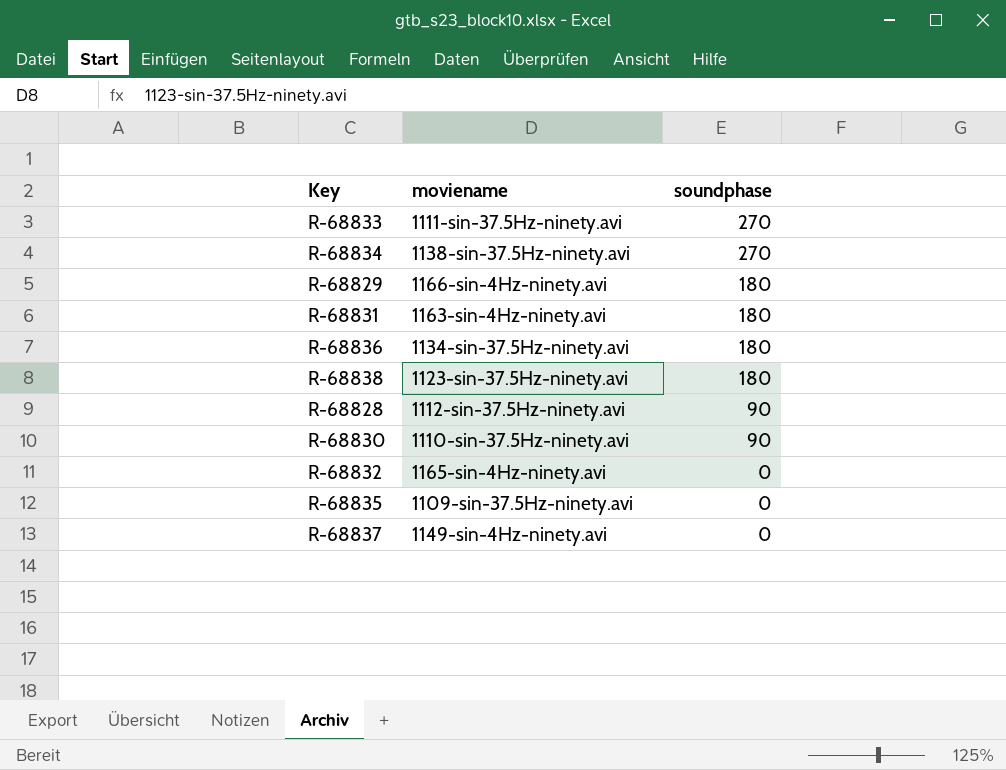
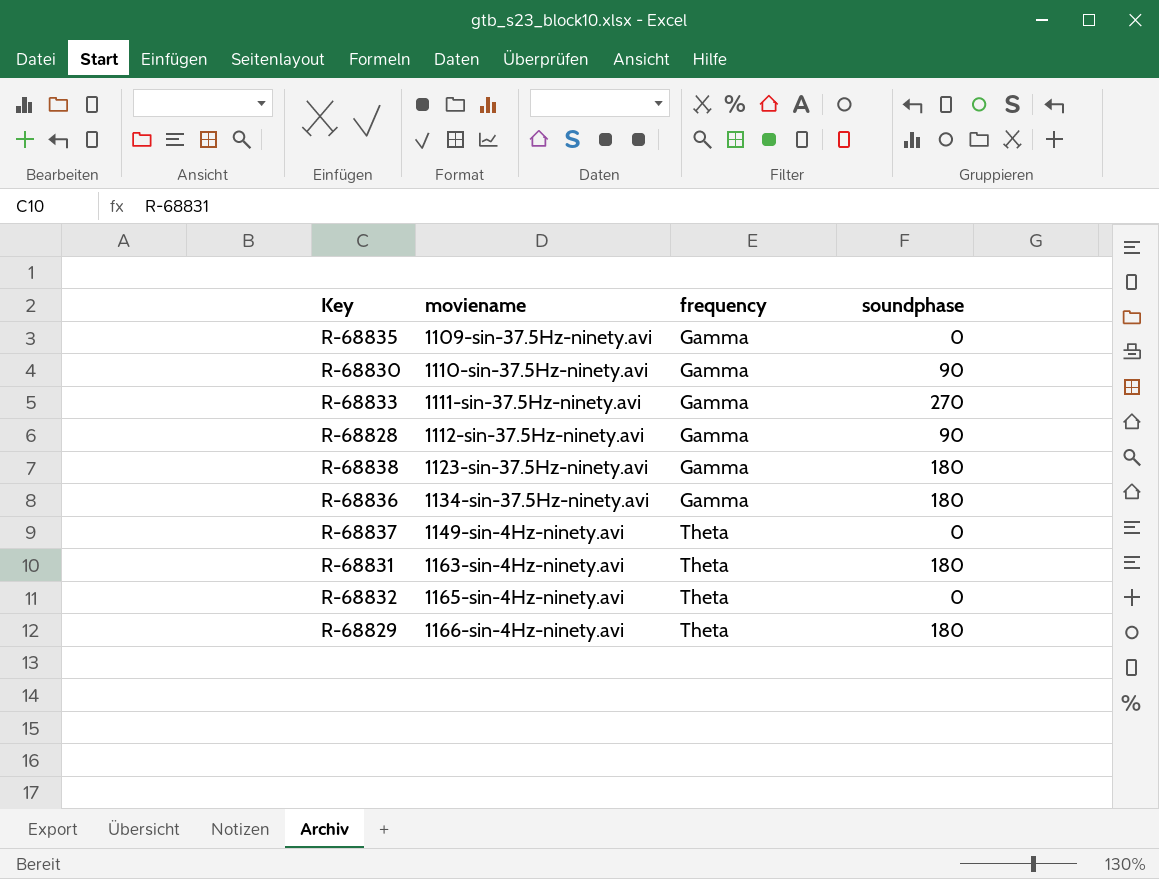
row order: soundphase descending -> moviename ascending
column frequency | position: none -> 3
row R-68834: 1138-sin-37.5Hz-ninety.avi | 270 -> none

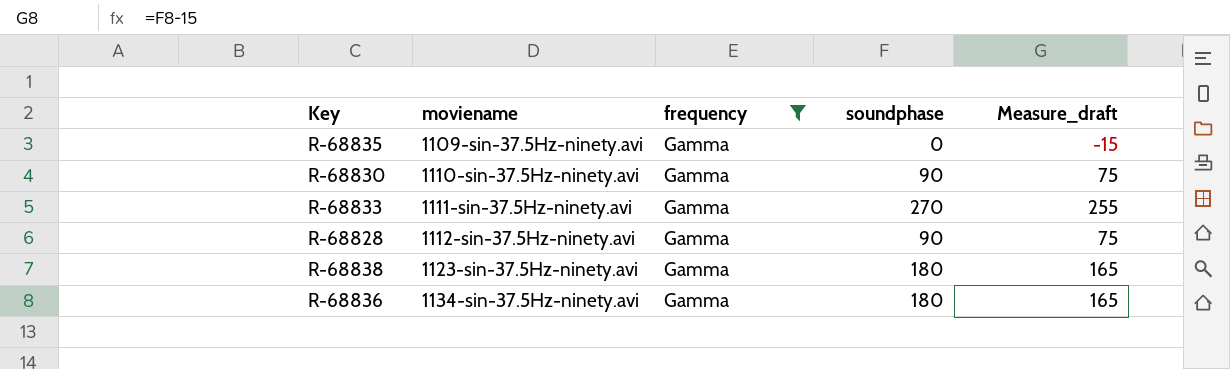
filter: none -> frequency = Gamma
column Measure_draft | formula: none -> [soundphase] - 15

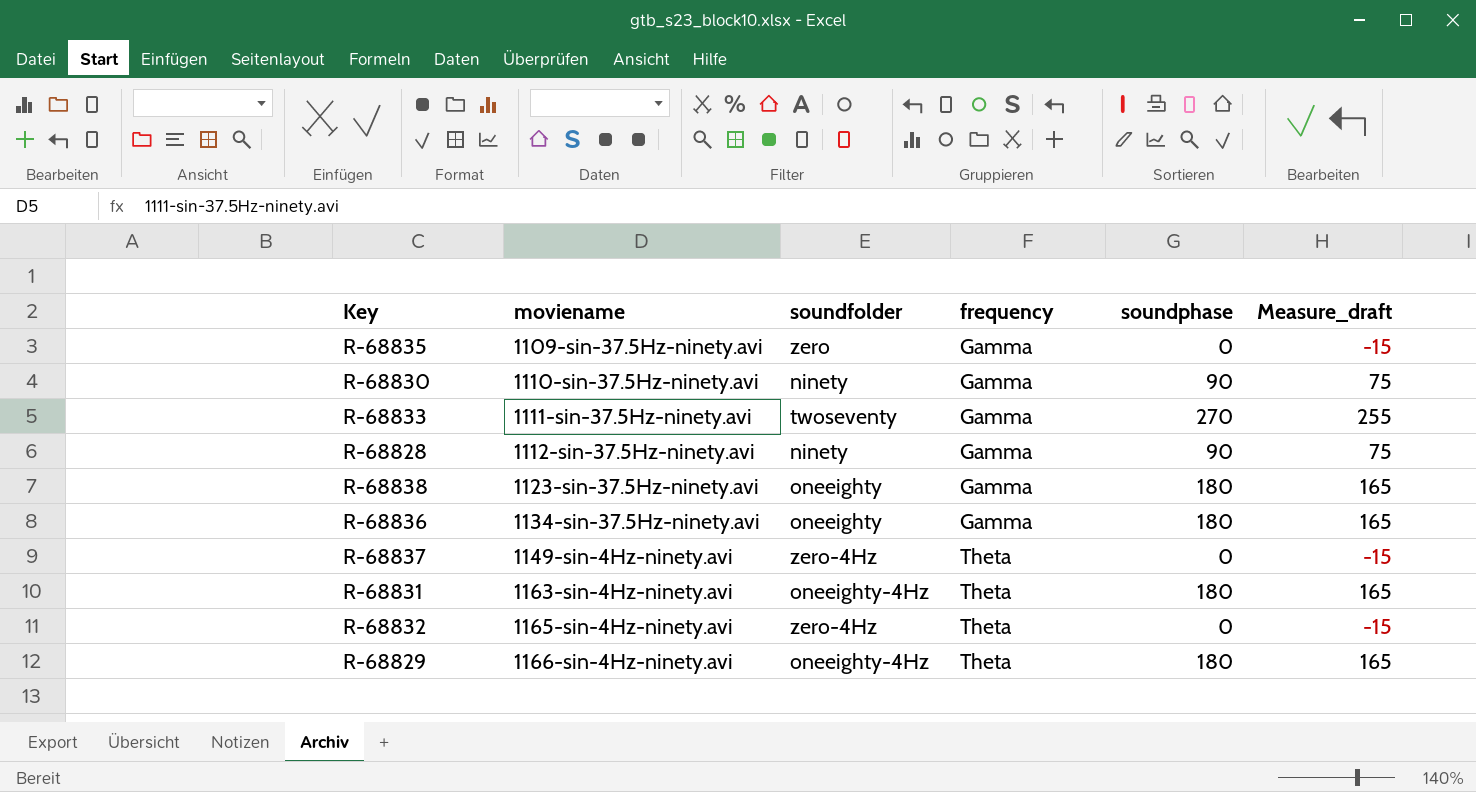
filter: frequency = Gamma -> none
column soundfolder | position: none -> 3

